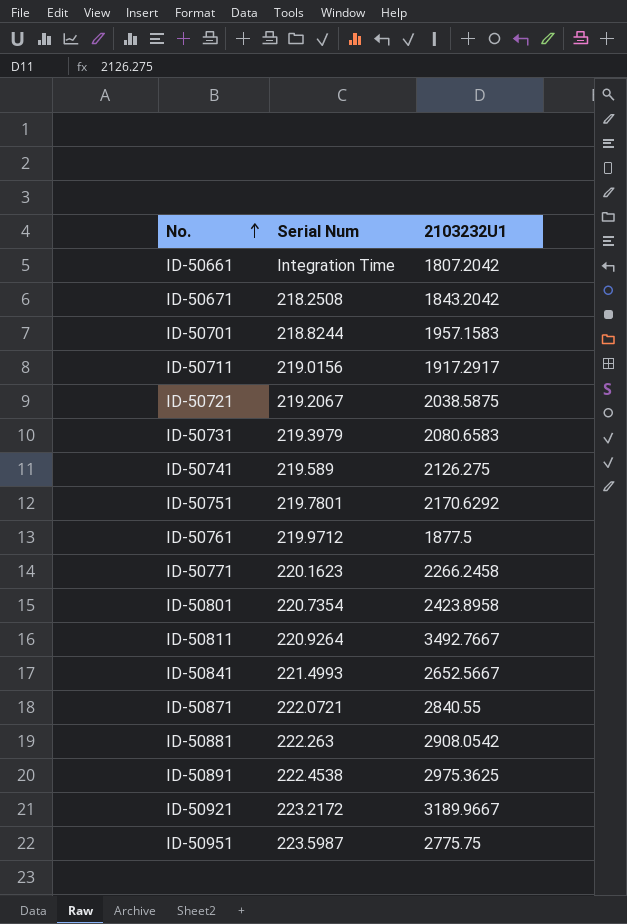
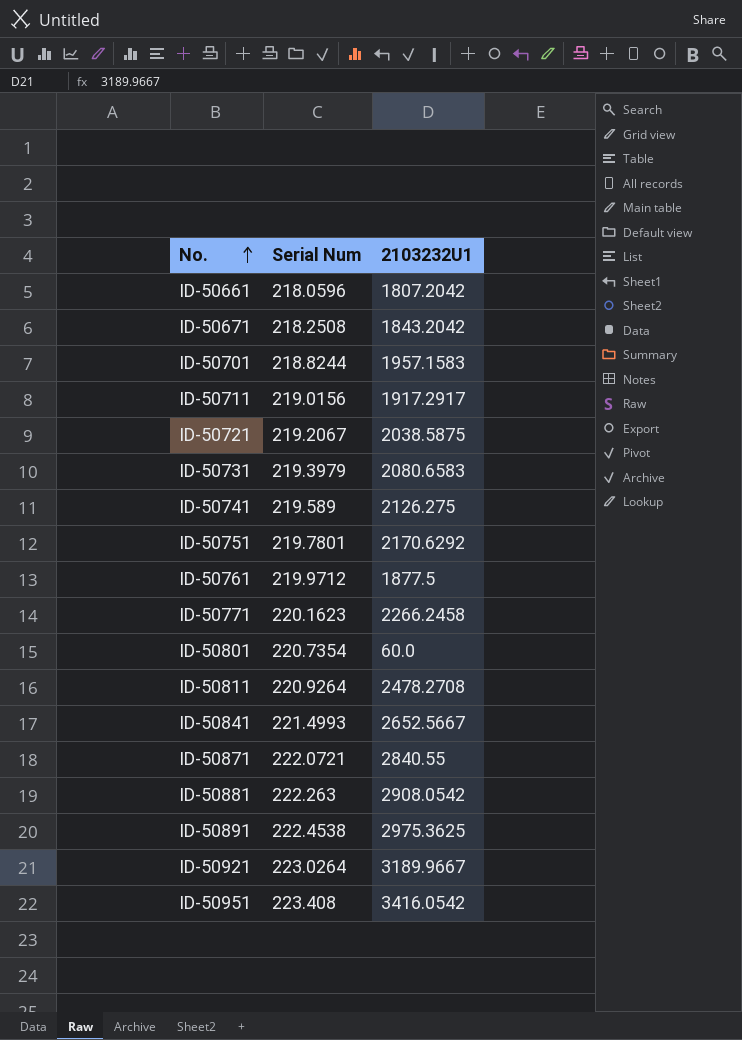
ID-50661 | Serial Num: Integration Time -> 218.0596
ID-50801 | 2103232U1: 2423.8958 -> 60.0
ID-50811 | 2103232U1: 3492.7667 -> 2478.2708
ID-50921 | Serial Num: 223.2172 -> 223.0264
ID-50951 | Serial Num: 223.5987 -> 223.408
ID-50951 | 2103232U1: 2775.75 -> 3416.0542

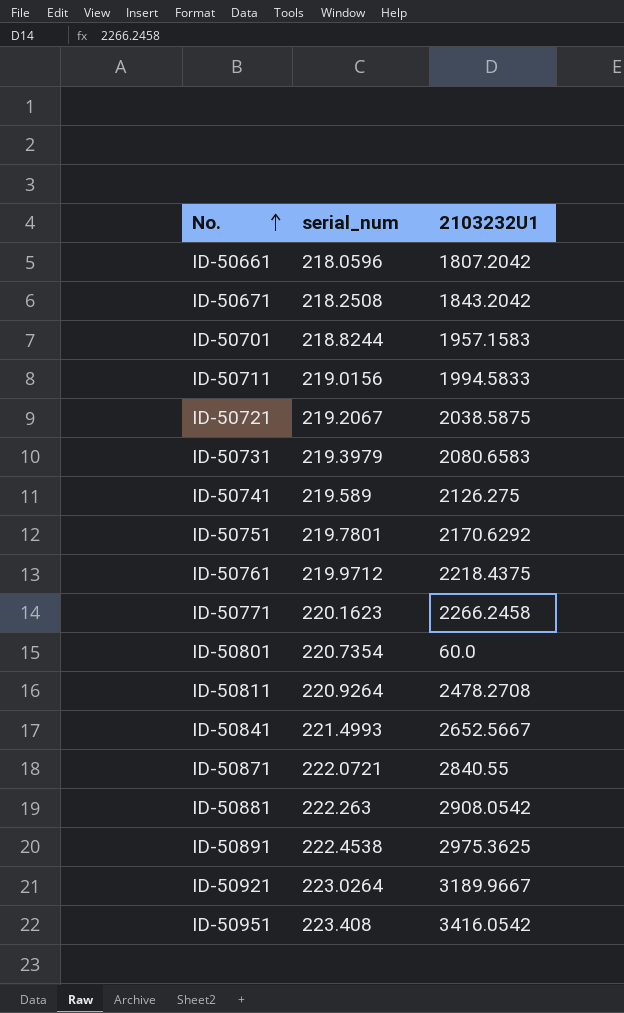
column name: Serial Num -> serial_num
ID-50711 | 2103232U1: 1917.2917 -> 1994.5833
ID-50761 | 2103232U1: 1877.5 -> 2218.4375

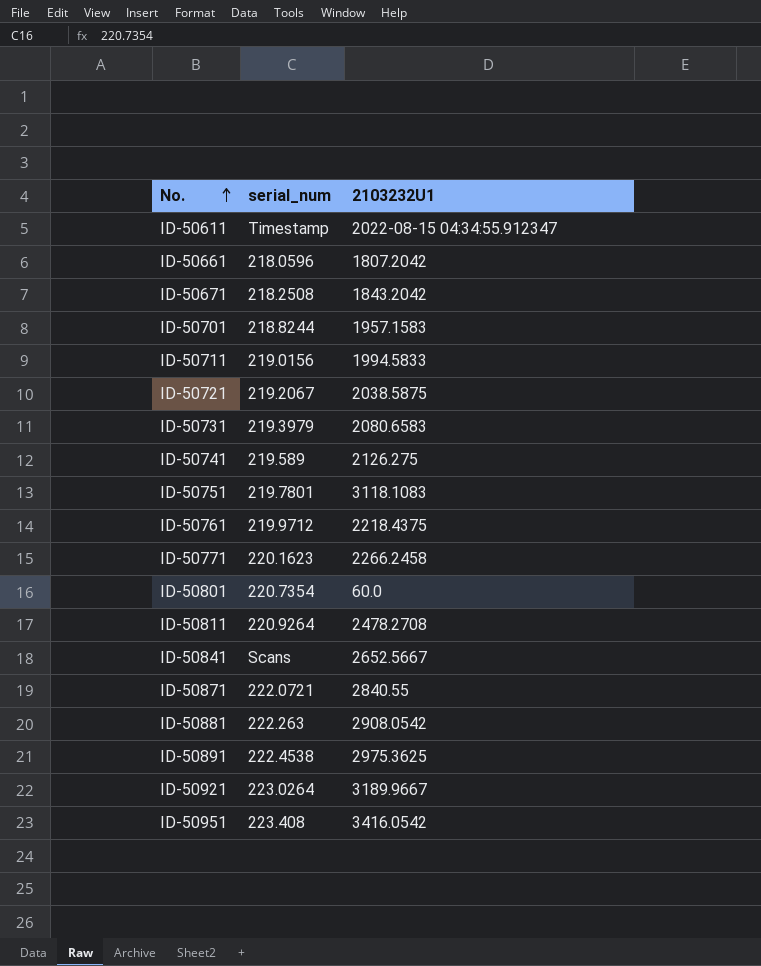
row ID-50611: none -> Timestamp | 2022-08-15 04:34:55.912347
ID-50751 | 2103232U1: 2170.6292 -> 3118.1083
ID-50841 | serial_num: 221.4993 -> Scans

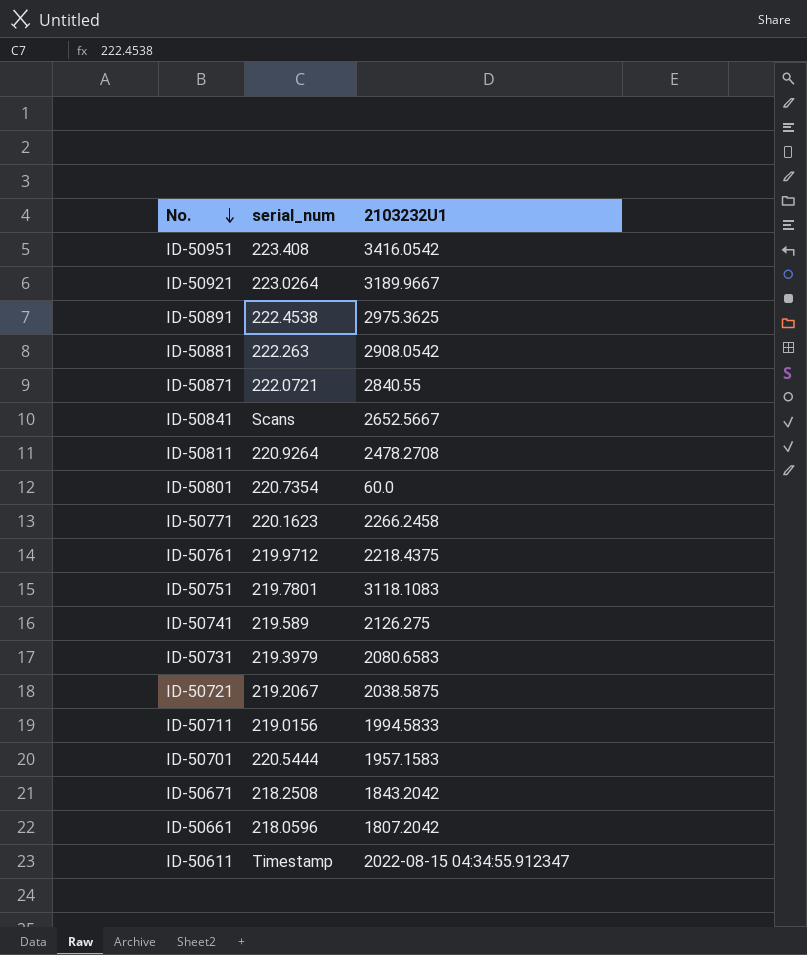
row order: No. ascending -> No. descending
ID-50701 | serial_num: 218.8244 -> 220.5444

